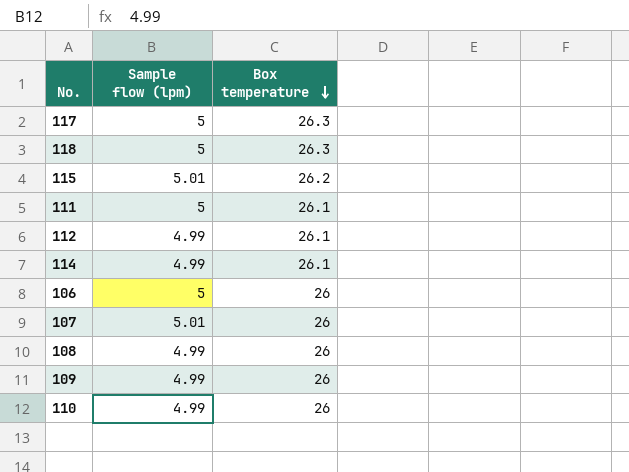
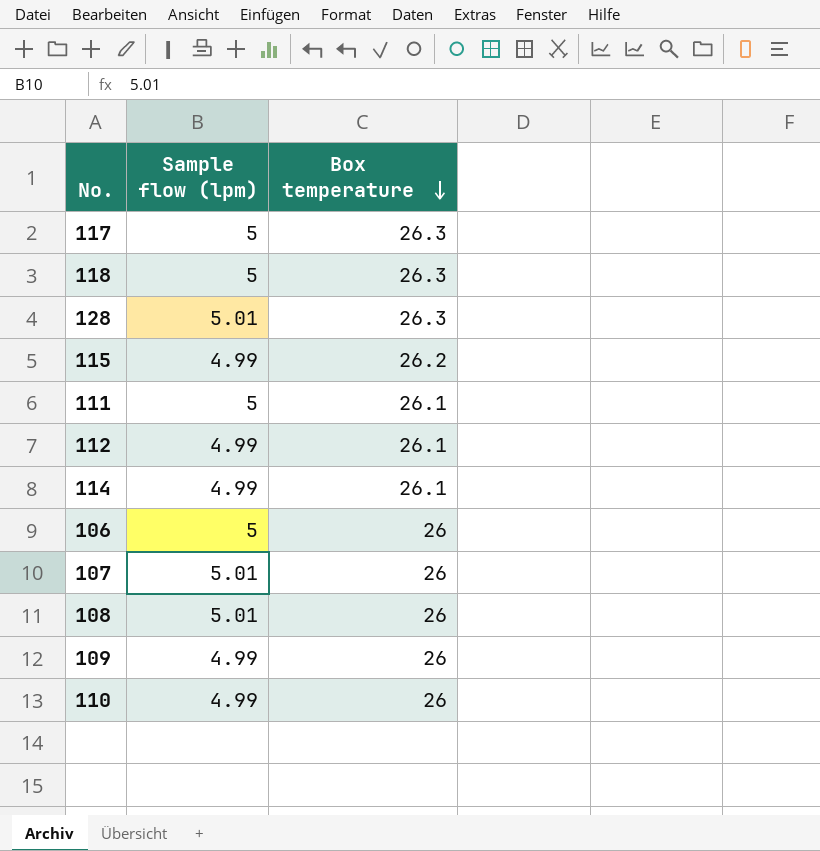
row 128: none -> 5.01 | 26.3
115 | Sample flow (lpm): 5.01 -> 4.99
108 | Sample flow (lpm): 4.99 -> 5.01

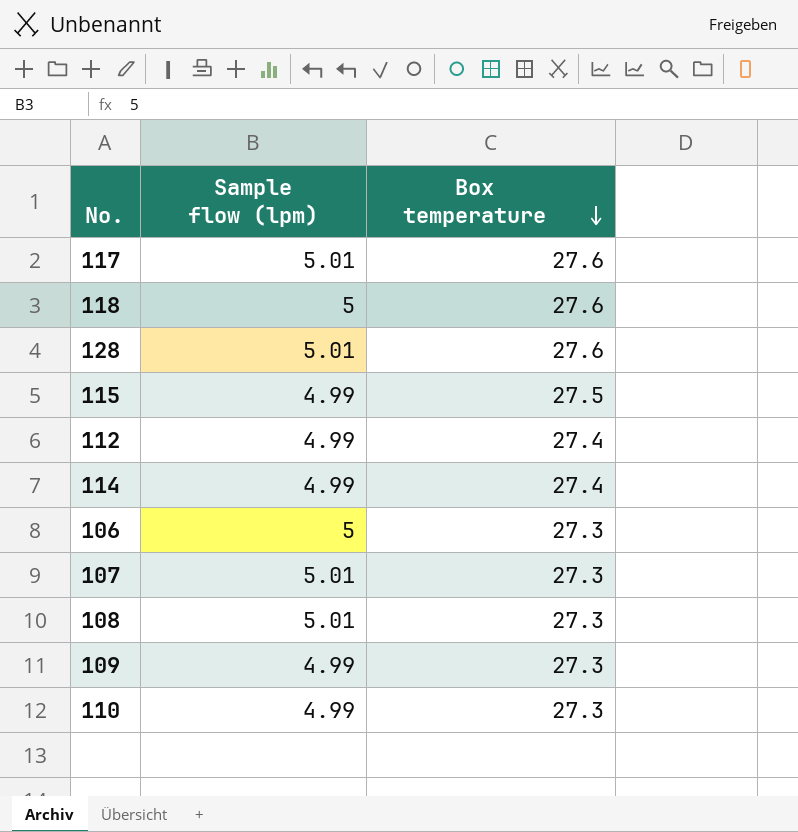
row 111: 5 | 26.1 -> none
117 | Sample flow (lpm): 5 -> 5.01
117 | Box temperature: 26.3 -> 27.6
118 | Box temperature: 26.3 -> 27.6
128 | Box temperature: 26.3 -> 27.6
115 | Box temperature: 26.2 -> 27.5
112 | Box temperature: 26.1 -> 27.4
114 | Box temperature: 26.1 -> 27.4
106 | Box temperature: 26 -> 27.3
107 | Box temperature: 26 -> 27.3
108 | Box temperature: 26 -> 27.3
109 | Box temperature: 26 -> 27.3
110 | Box temperature: 26 -> 27.3

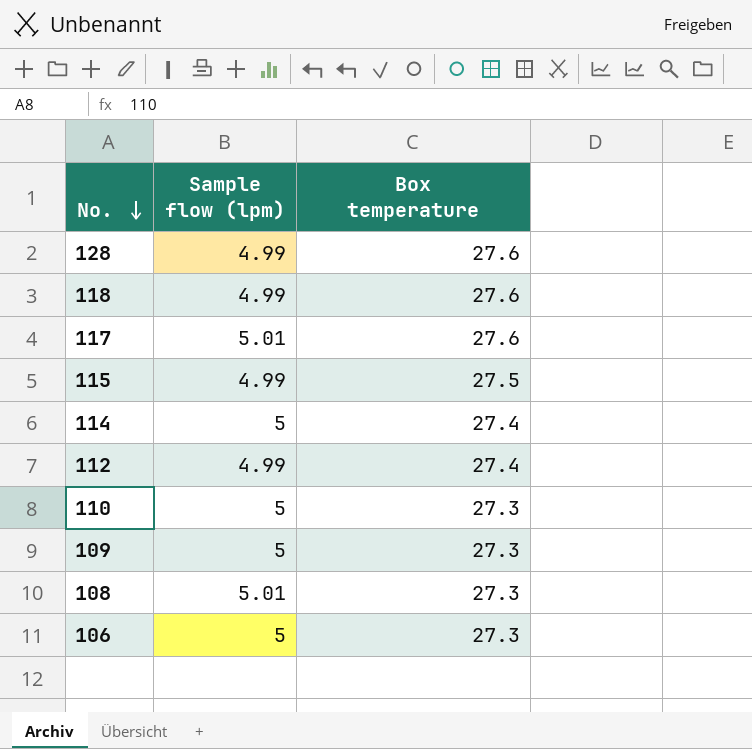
row order: Box temperature descending -> No. descending
row 107: 5.01 | 27.3 -> none
128 | Sample flow (lpm): 5.01 -> 4.99
118 | Sample flow (lpm): 5 -> 4.99
114 | Sample flow (lpm): 4.99 -> 5
110 | Sample flow (lpm): 4.99 -> 5
109 | Sample flow (lpm): 4.99 -> 5

